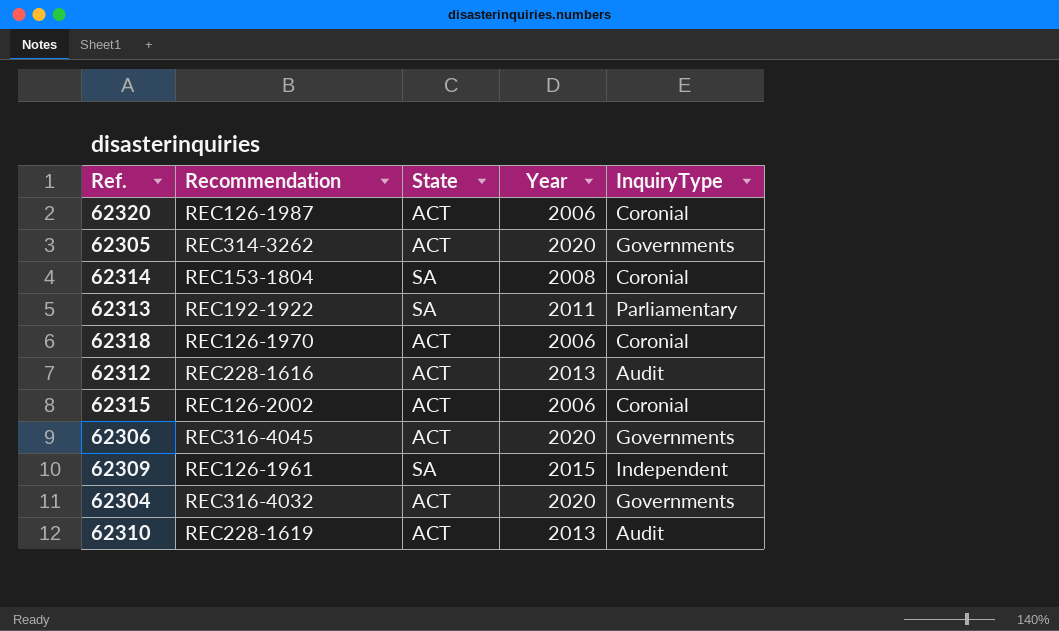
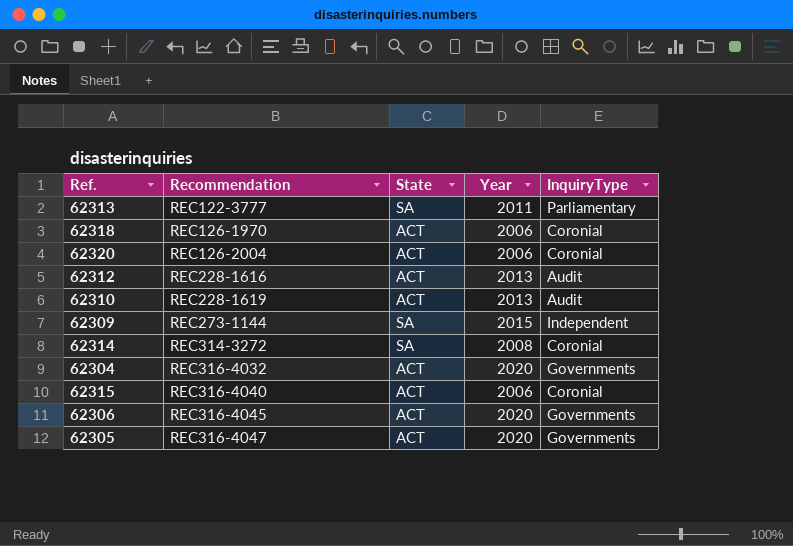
row order: none -> Recommendation ascending
62313 | Recommendation: REC192-1922 -> REC122-3777
62320 | Recommendation: REC126-1987 -> REC126-2004
62309 | Recommendation: REC126-1961 -> REC273-1144
62314 | Recommendation: REC153-1804 -> REC314-3272
62315 | Recommendation: REC126-2002 -> REC316-4040
62305 | Recommendation: REC314-3262 -> REC316-4047

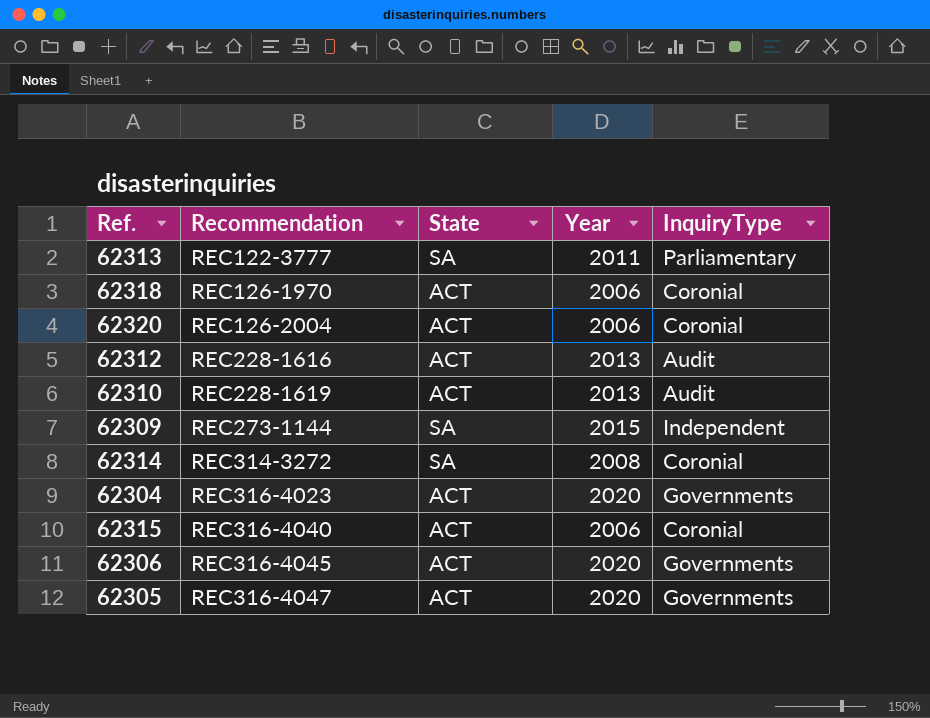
62304 | Recommendation: REC316-4032 -> REC316-4023

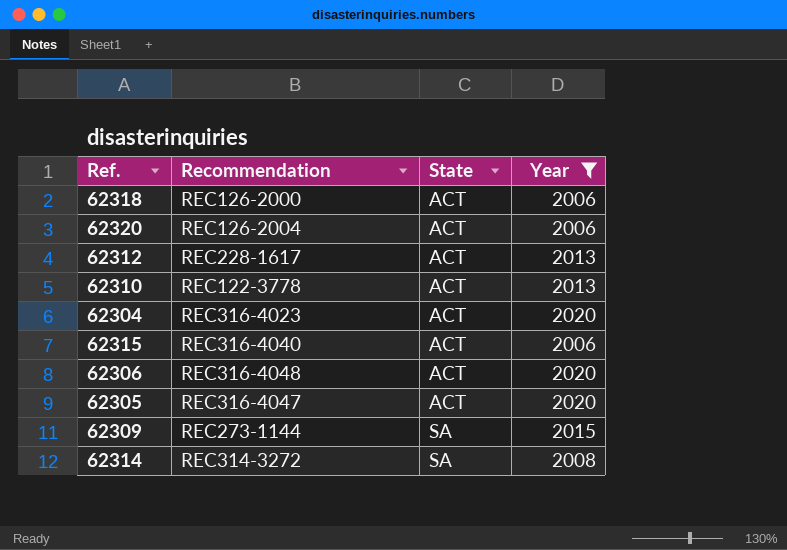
filter: none -> Year != 2011
row order: Recommendation ascending -> State ascending
column InquiryType | position: 5 -> none
62318 | Recommendation: REC126-1970 -> REC126-2000
62312 | Recommendation: REC228-1616 -> REC228-1617
62310 | Recommendation: REC228-1619 -> REC122-3778
62306 | Recommendation: REC316-4045 -> REC316-4048

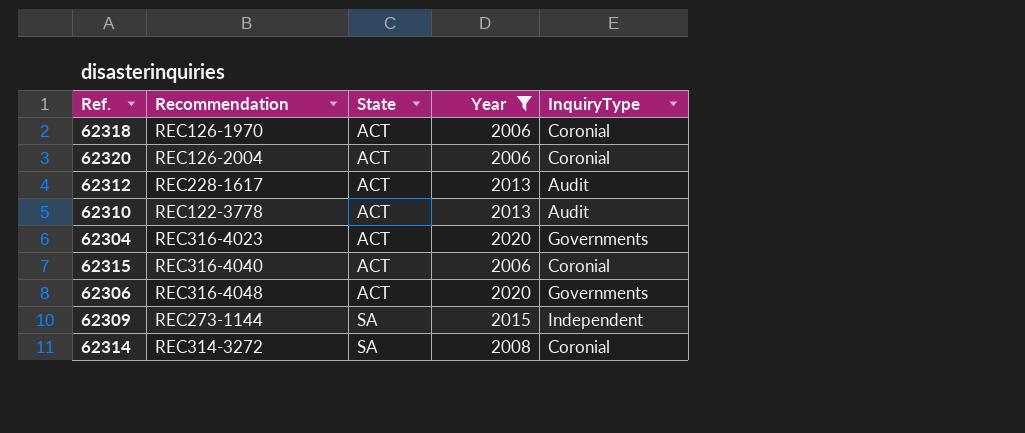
column InquiryType | position: none -> 5
row 62305: REC316-4047 | ACT | 2020 -> none
62318 | Recommendation: REC126-2000 -> REC126-1970

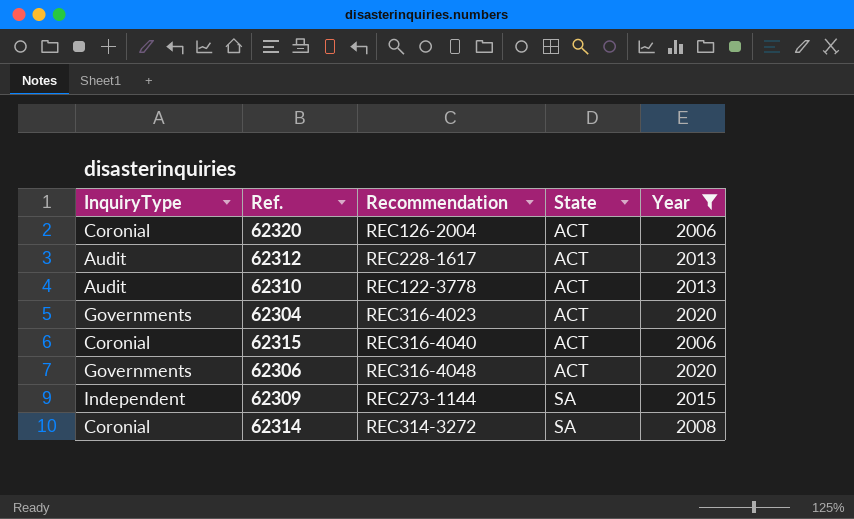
column InquiryType | position: 5 -> 1
row 62318: REC126-1970 | ACT | 2006 | Coronial -> none

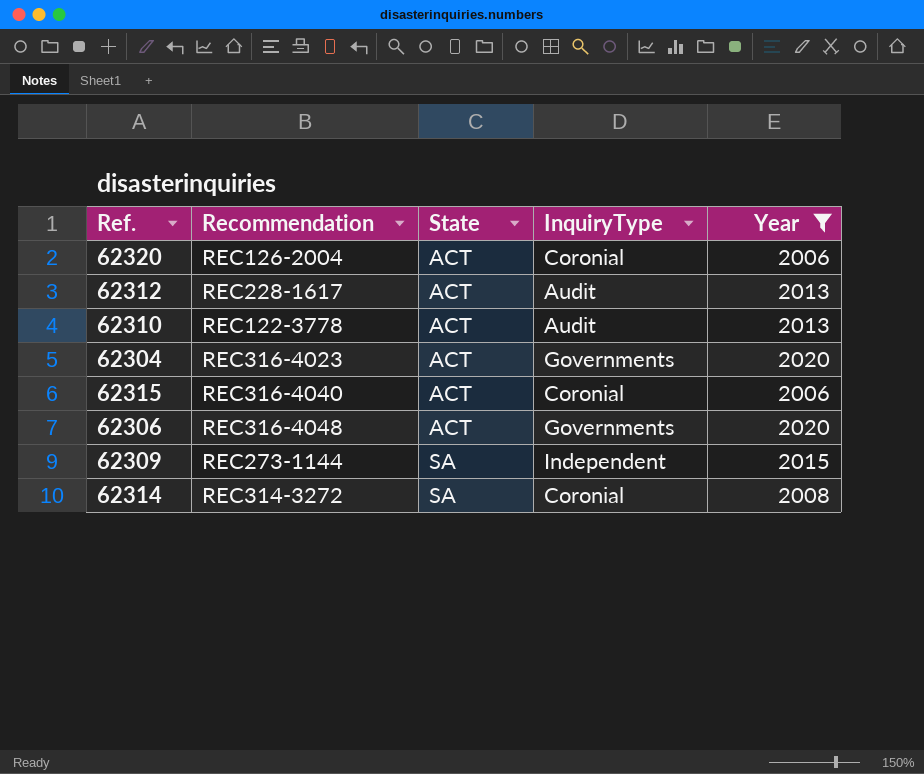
column InquiryType | position: 1 -> 4

